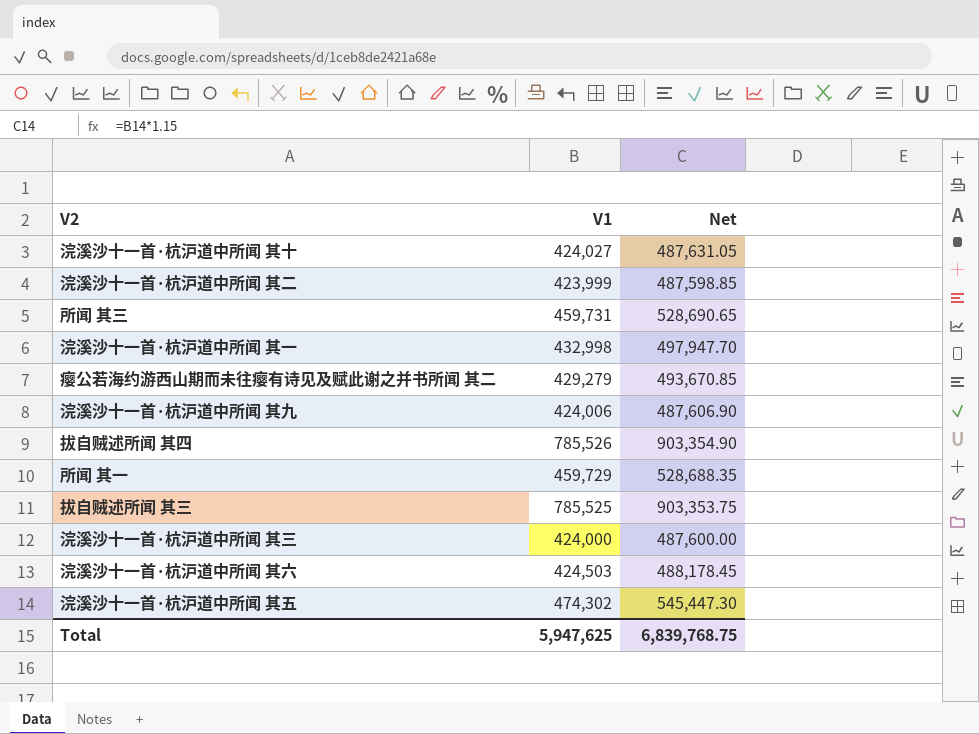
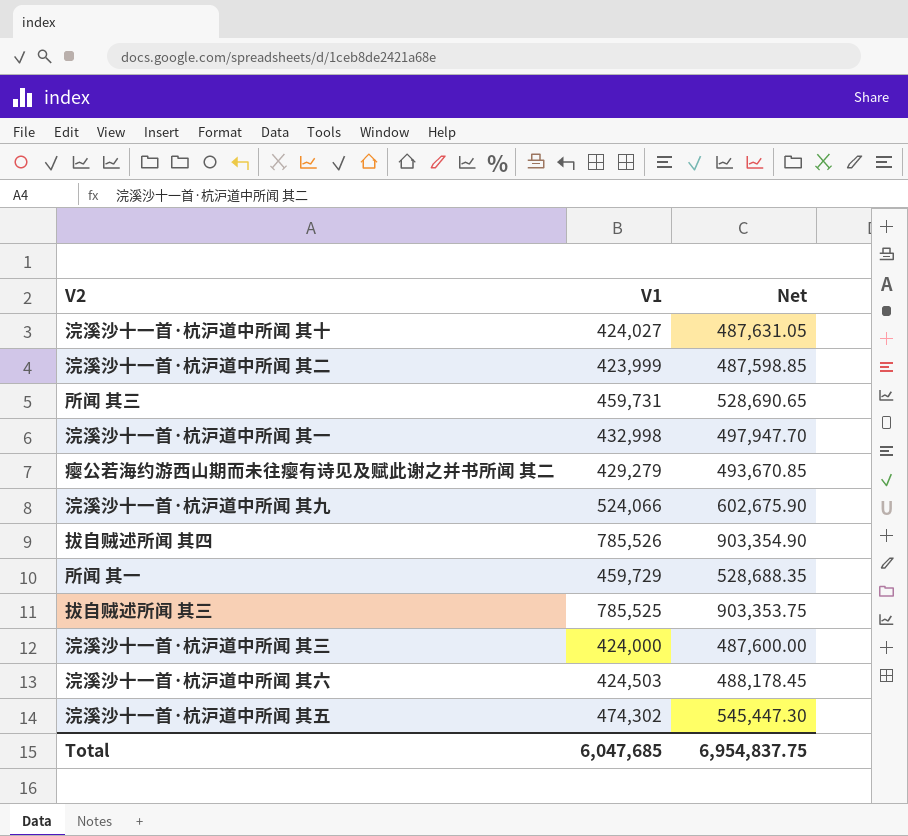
浣溪沙十一首·杭沪道中所闻 其九 | V1: 424,006 -> 524,066
浣溪沙十一首·杭沪道中所闻 其九 | Net: 487,606.90 -> 602,675.90
Total | V1: 5,947,625 -> 6,047,685
Total | Net: 6,839,768.75 -> 6,954,837.75

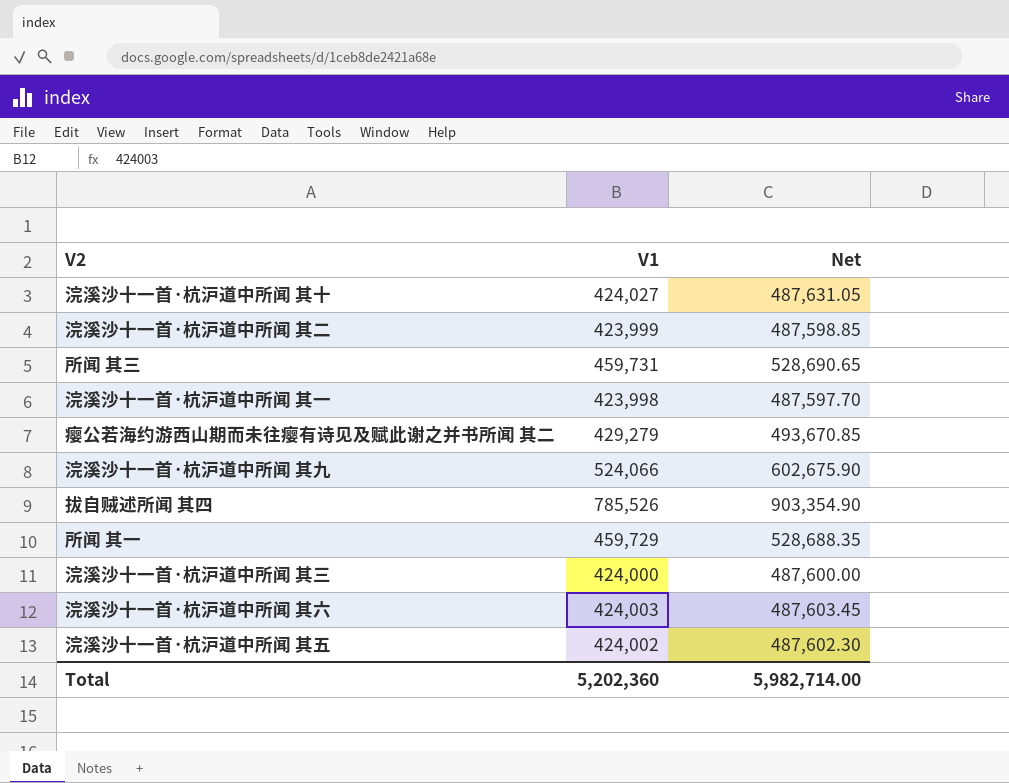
row 拔自贼述所闻 其三: 785,525 | 903,353.75 -> none
浣溪沙十一首·杭沪道中所闻 其一 | V1: 432,998 -> 423,998
浣溪沙十一首·杭沪道中所闻 其一 | Net: 497,947.70 -> 487,597.70
浣溪沙十一首·杭沪道中所闻 其六 | V1: 424,503 -> 424,003
浣溪沙十一首·杭沪道中所闻 其六 | Net: 488,178.45 -> 487,603.45
浣溪沙十一首·杭沪道中所闻 其五 | V1: 474,302 -> 424,002
浣溪沙十一首·杭沪道中所闻 其五 | Net: 545,447.30 -> 487,602.30
Total | V1: 6,047,685 -> 5,202,360
Total | Net: 6,954,837.75 -> 5,982,714.00

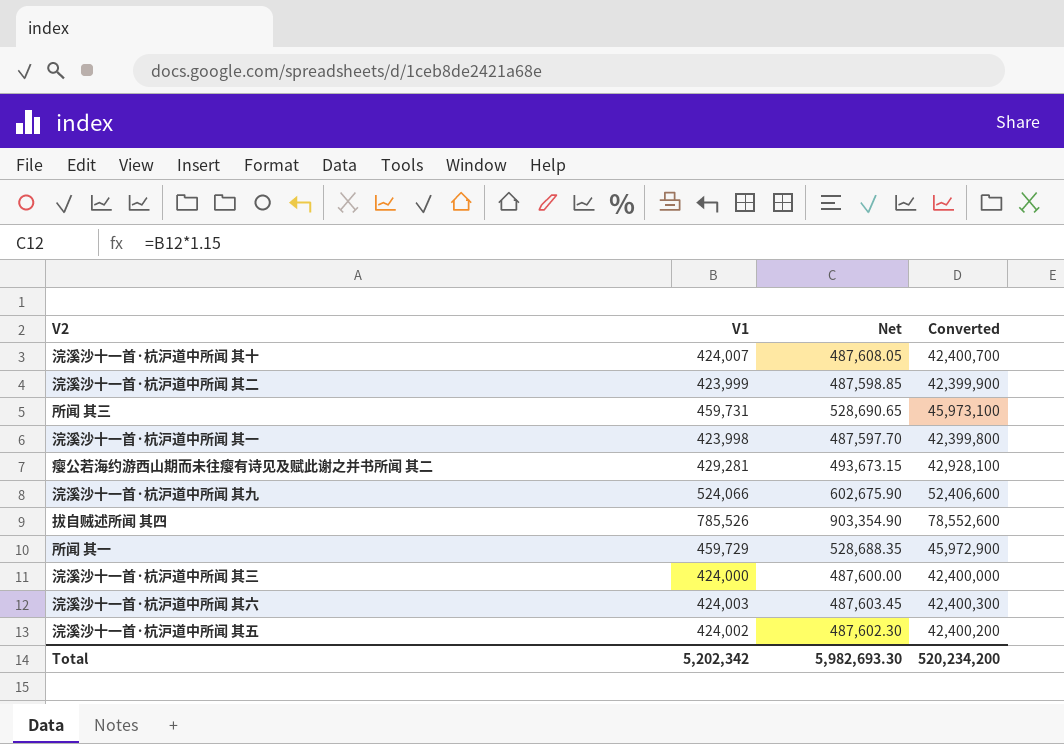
column Converted | formula: none -> [V1] * 100
浣溪沙十一首·杭沪道中所闻 其十 | V1: 424,027 -> 424,007
浣溪沙十一首·杭沪道中所闻 其十 | Net: 487,631.05 -> 487,608.05
瘿公若海约游西山期而未往瘿有诗见及赋此谢之并书所闻 其二 | V1: 429,279 -> 429,281
瘿公若海约游西山期而未往瘿有诗见及赋此谢之并书所闻 其二 | Net: 493,670.85 -> 493,673.15
Total | V1: 5,202,360 -> 5,202,342
Total | Net: 5,982,714.00 -> 5,982,693.30

